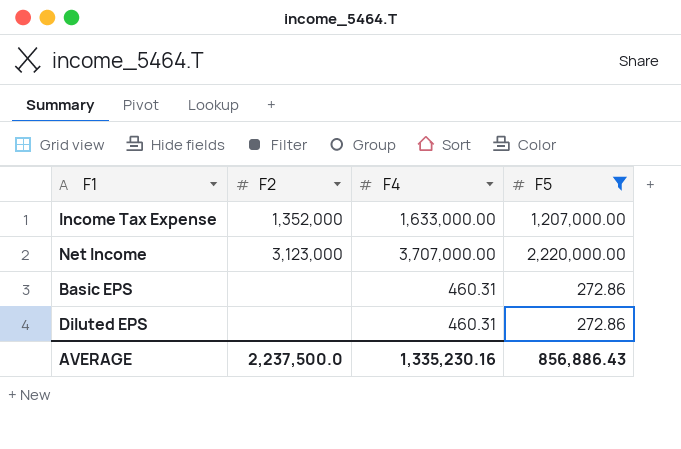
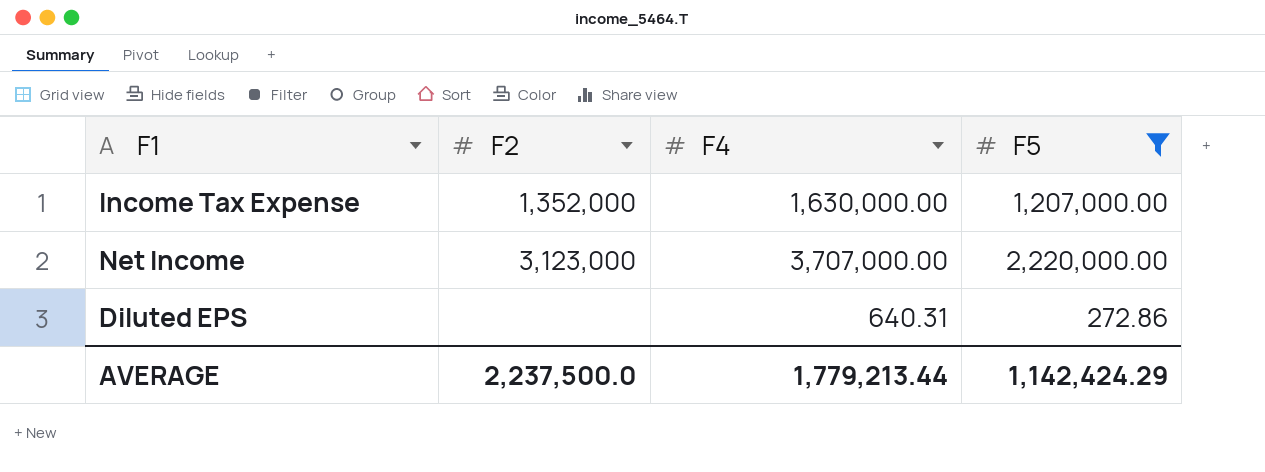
row Basic EPS: none | 460.31 | 272.86 -> none
Income Tax Expense | F4: 1,633,000.00 -> 1,630,000.00
Diluted EPS | F4: 460.31 -> 640.31
AVERAGE | F4: 1,335,230.16 -> 1,779,213.44
AVERAGE | F5: 856,886.43 -> 1,142,424.29

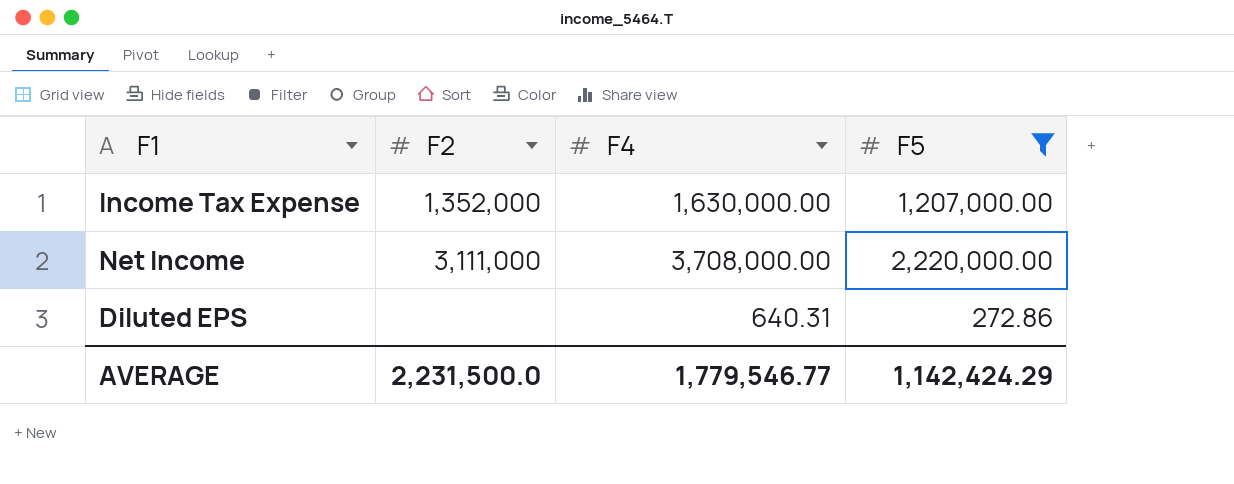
Net Income | F2: 3,123,000 -> 3,111,000
Net Income | F4: 3,707,000.00 -> 3,708,000.00
AVERAGE | F2: 2,237,500.0 -> 2,231,500.0
AVERAGE | F4: 1,779,213.44 -> 1,779,546.77

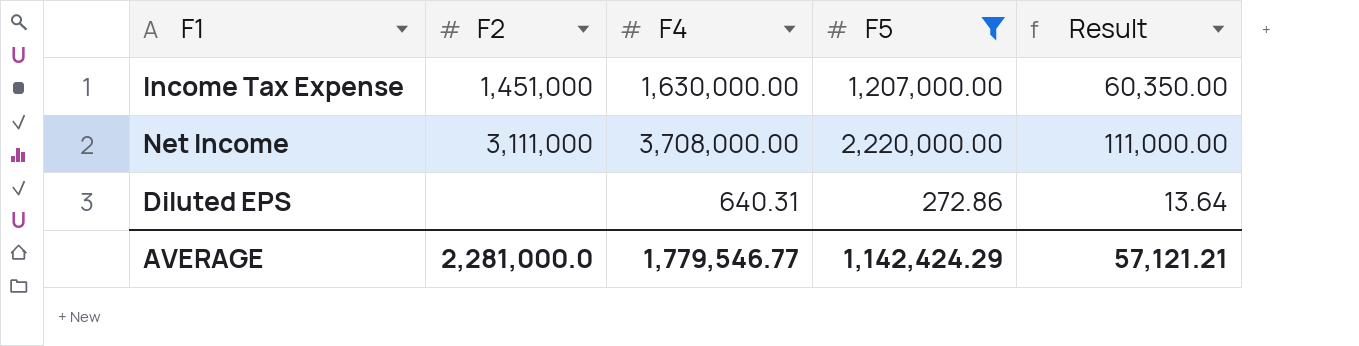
column Result | formula: none -> [F5] * 0.05
Income Tax Expense | F2: 1,352,000 -> 1,451,000
AVERAGE | F2: 2,231,500.0 -> 2,281,000.0

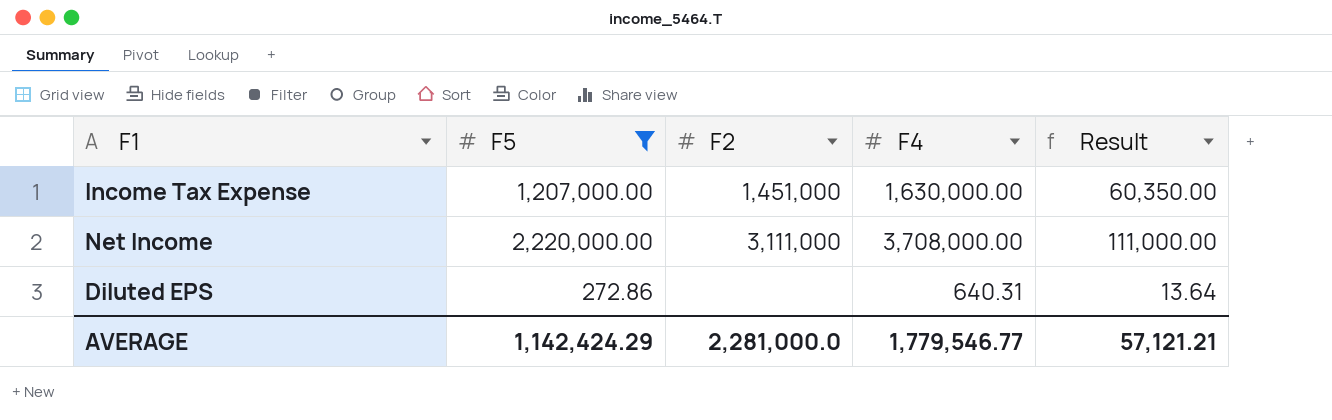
column F5 | position: 4 -> 2

